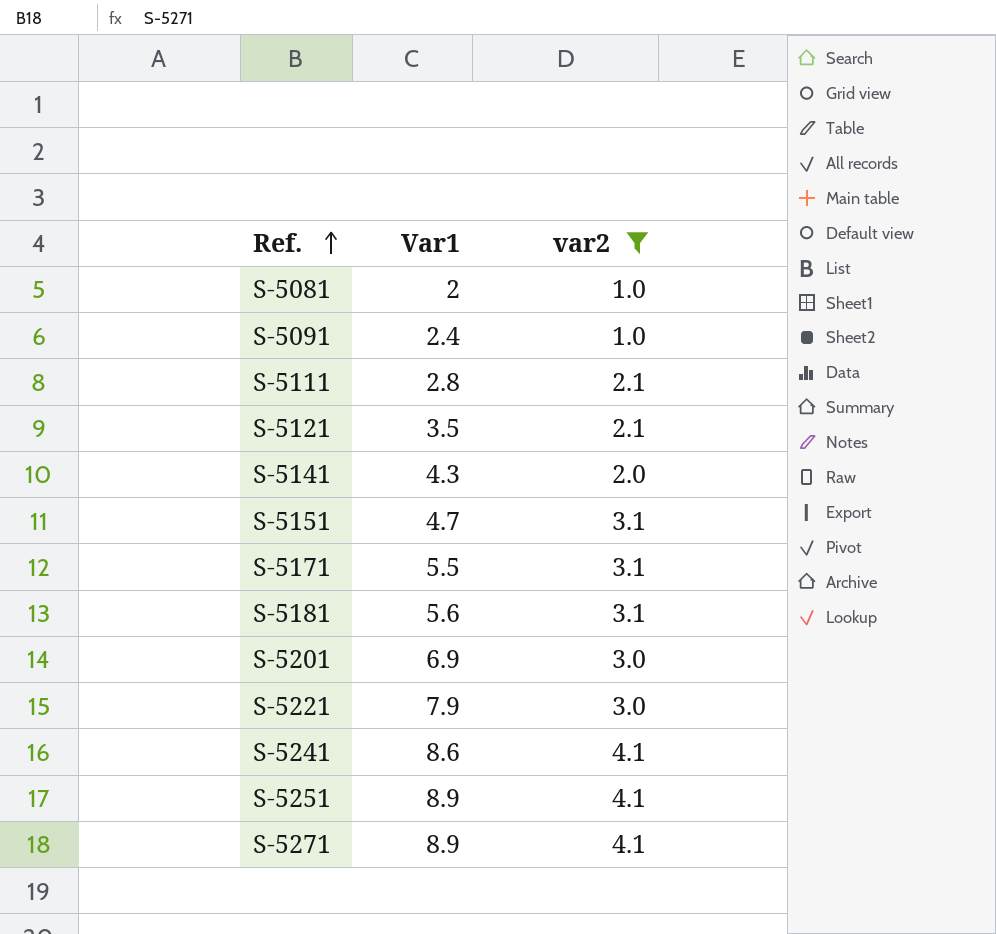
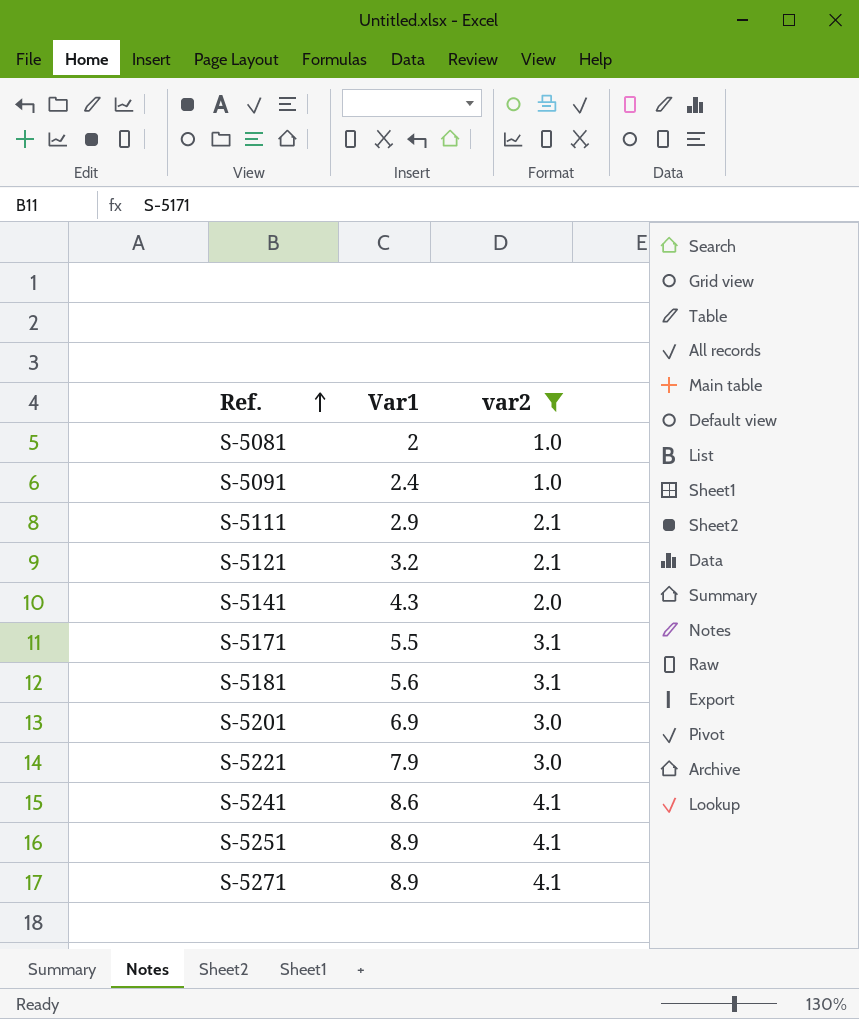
row S-5151: 4.7 | 3.1 -> none
S-5111 | Var1: 2.8 -> 2.9
S-5121 | Var1: 3.5 -> 3.2

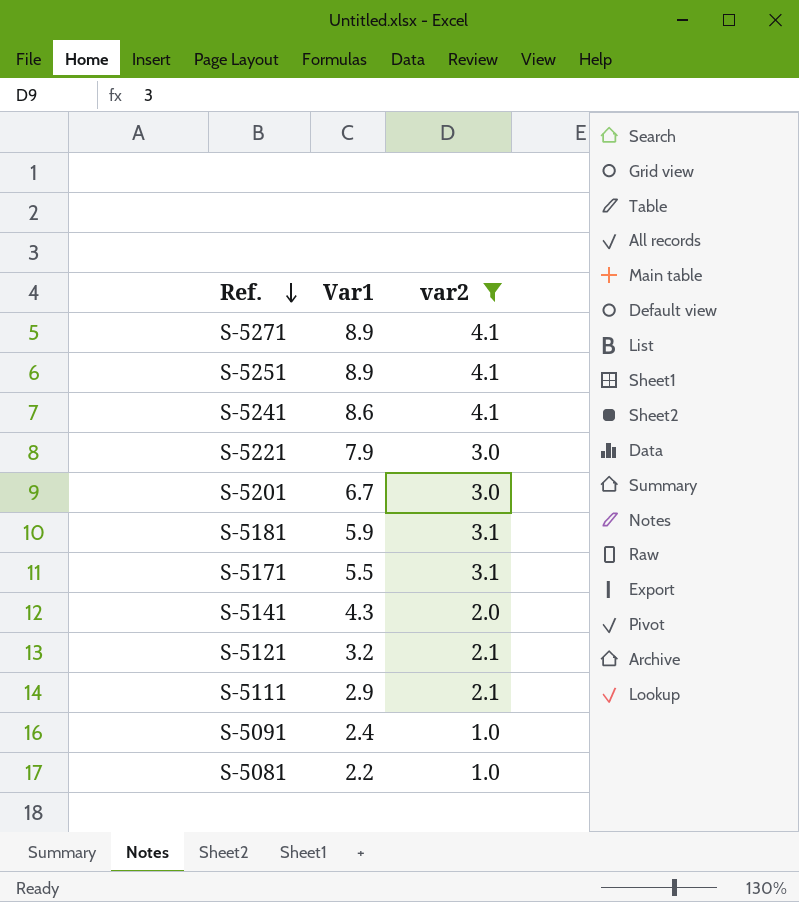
row order: Ref. ascending -> Ref. descending
S-5201 | Var1: 6.9 -> 6.7
S-5181 | Var1: 5.6 -> 5.9
S-5081 | Var1: 2 -> 2.2

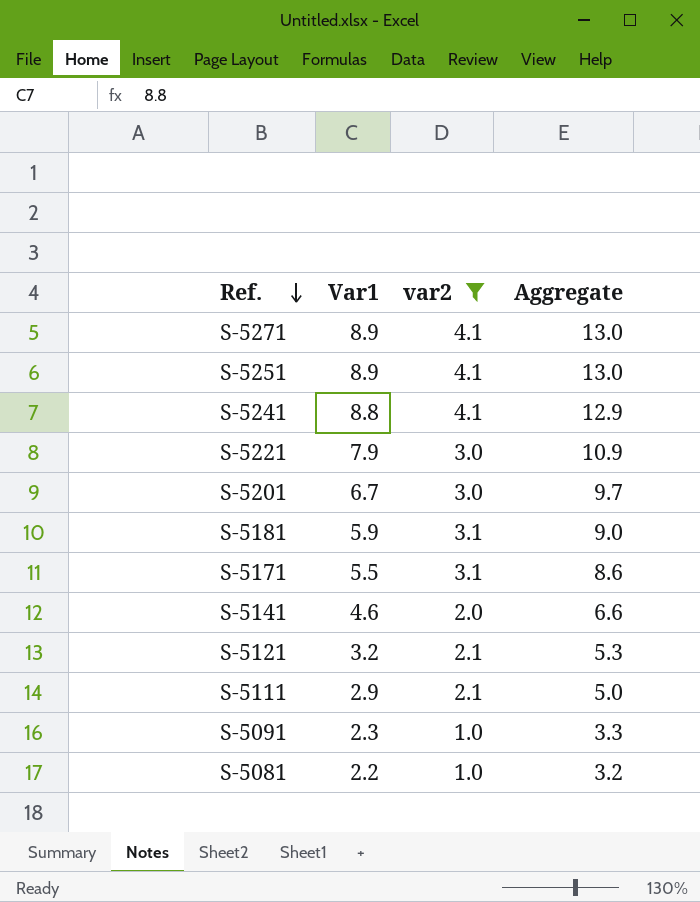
column Aggregate | formula: none -> [Var1] + [var2]
S-5241 | Var1: 8.6 -> 8.8
S-5141 | Var1: 4.3 -> 4.6
S-5091 | Var1: 2.4 -> 2.3

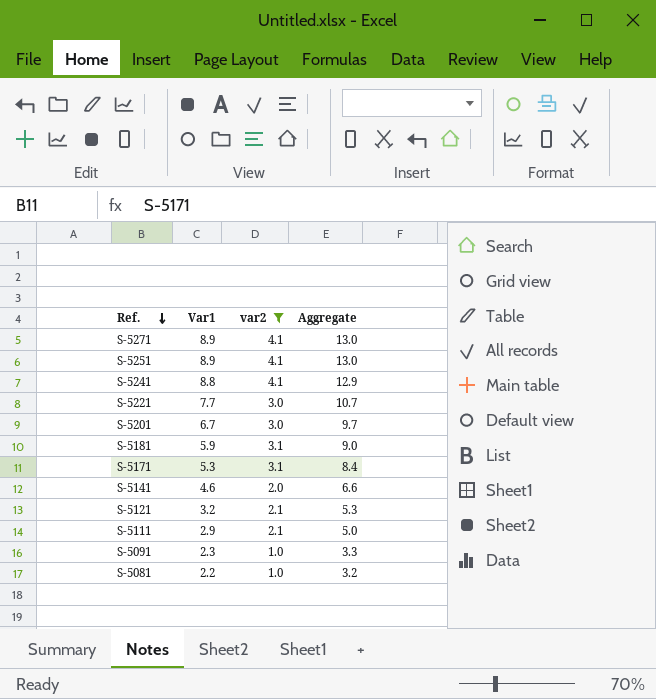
S-5221 | Var1: 7.9 -> 7.7
S-5221 | Aggregate: 10.9 -> 10.7
S-5171 | Var1: 5.5 -> 5.3
S-5171 | Aggregate: 8.6 -> 8.4

